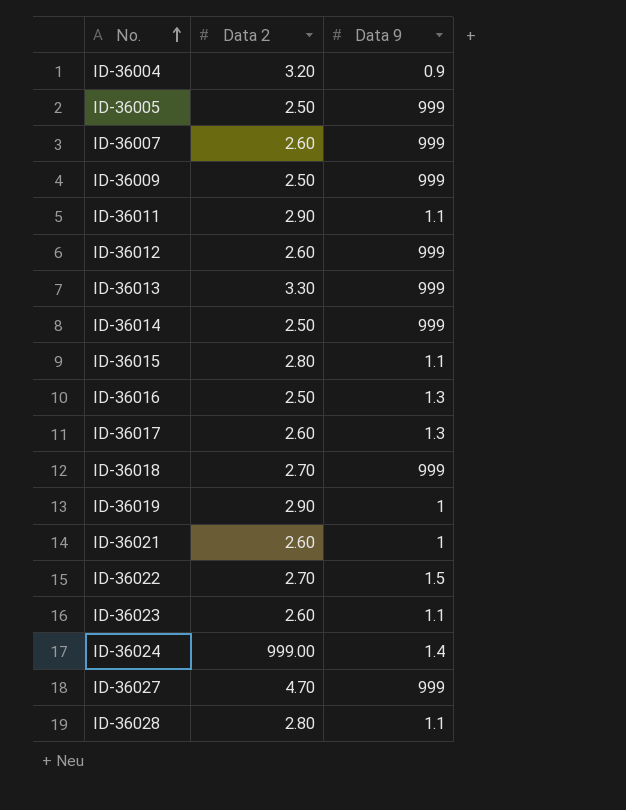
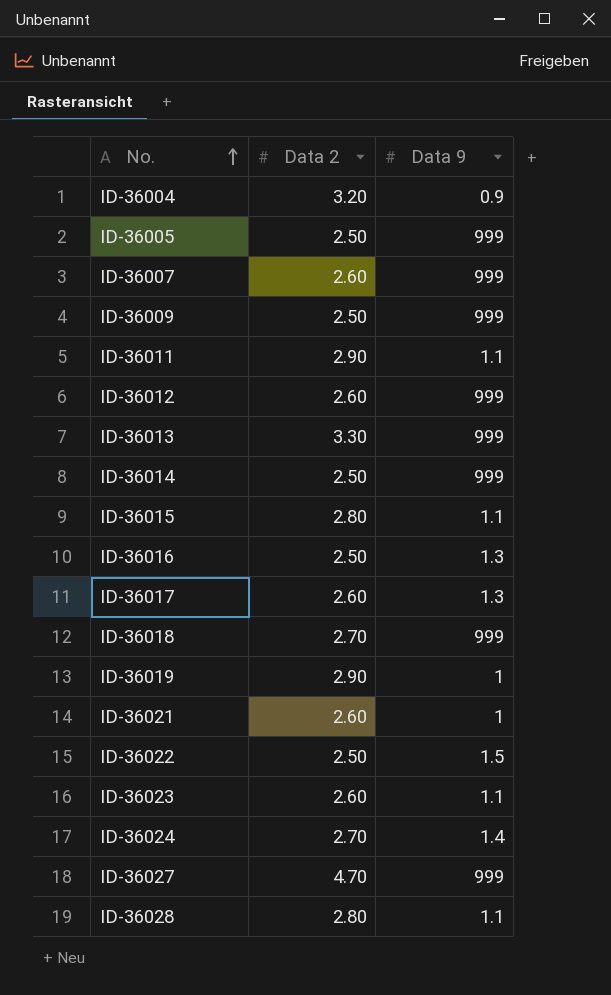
ID-36022 | Data 2: 2.70 -> 2.50
ID-36024 | Data 2: 999.00 -> 2.70

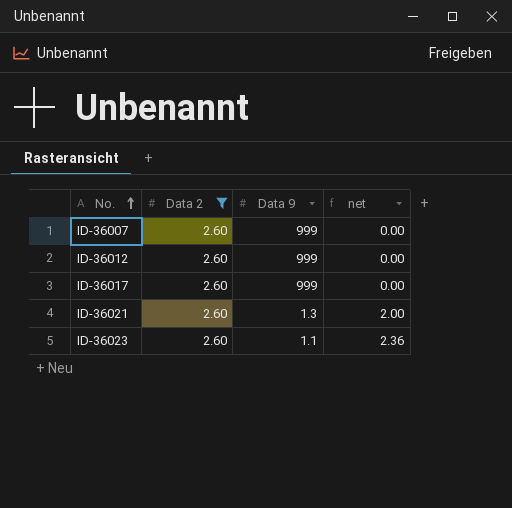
filter: none -> Data 2 = 2.60
column net | formula: none -> [Data 2] / [Data 9]
ID-36017 | Data 9: 1.3 -> 999
ID-36021 | Data 9: 1 -> 1.3

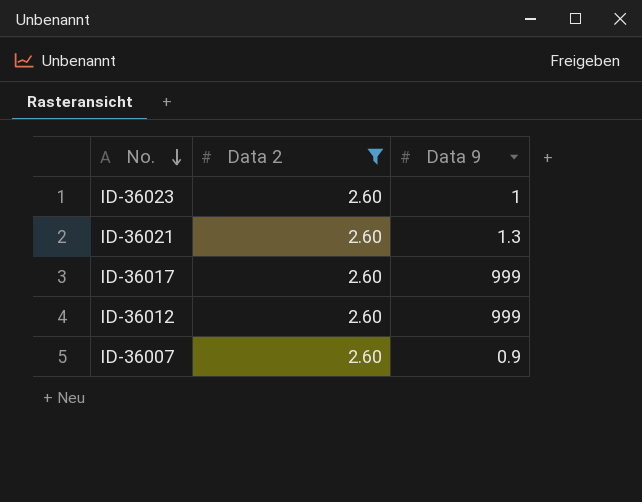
row order: No. ascending -> No. descending
column net | formula: [Data 2] / [Data 9] -> none
ID-36023 | Data 9: 1.1 -> 1
ID-36007 | Data 9: 999 -> 0.9

